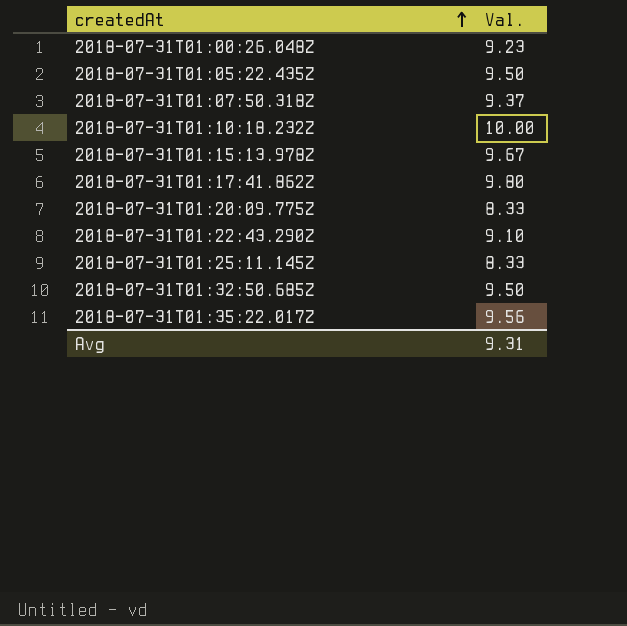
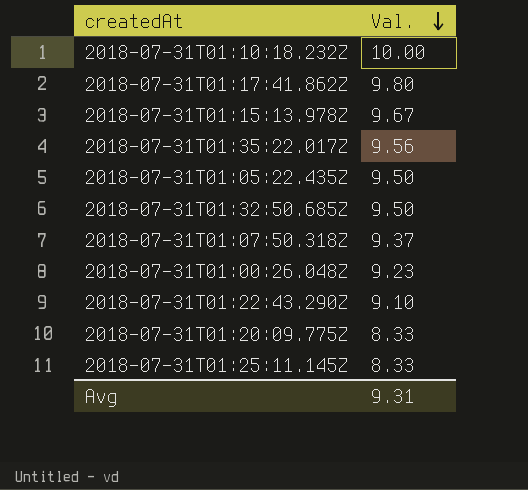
row order: createdAt ascending -> Val. descending

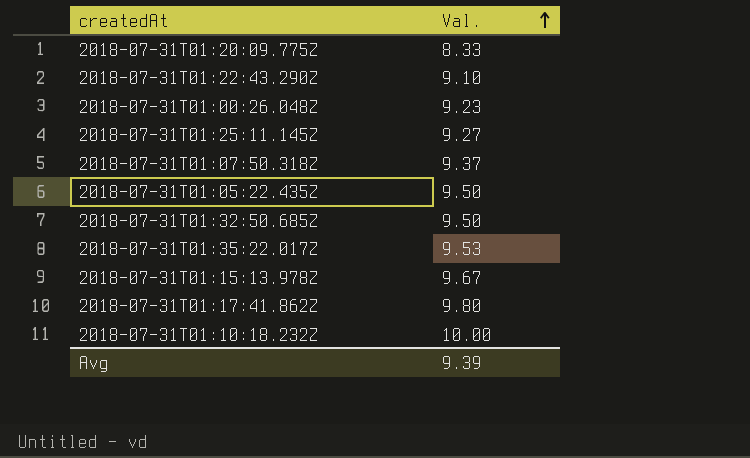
row order: Val. descending -> Val. ascending
2018-07-31T01:25:11.145Z | Val.: 8.33 -> 9.27
2018-07-31T01:35:22.017Z | Val.: 9.56 -> 9.53
Avg | Val.: 9.31 -> 9.39

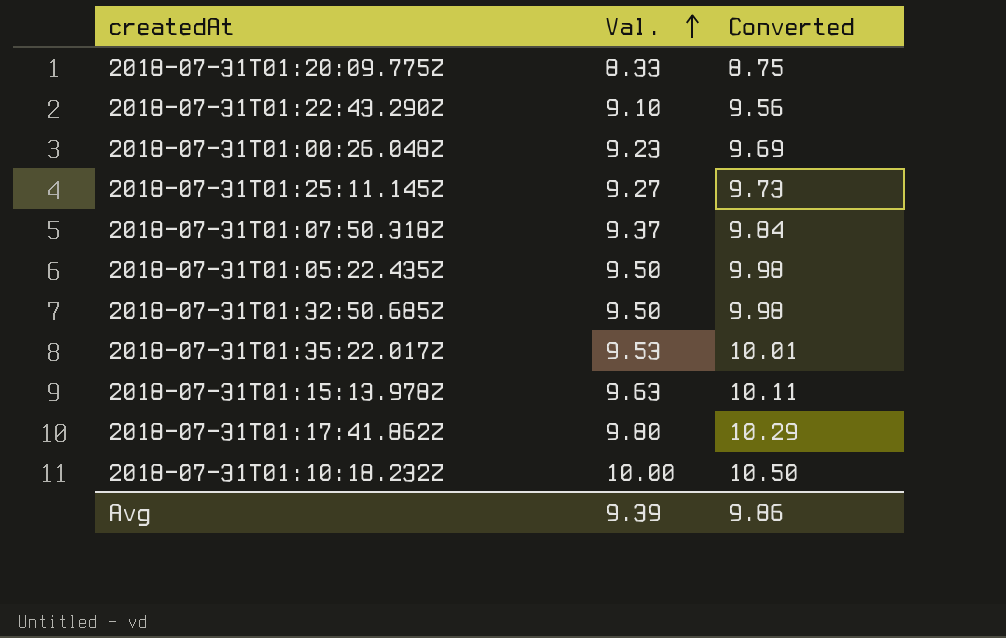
column Converted | formula: none -> [Val.] * 1.05
2018-07-31T01:15:13.978Z | Val.: 9.67 -> 9.63

